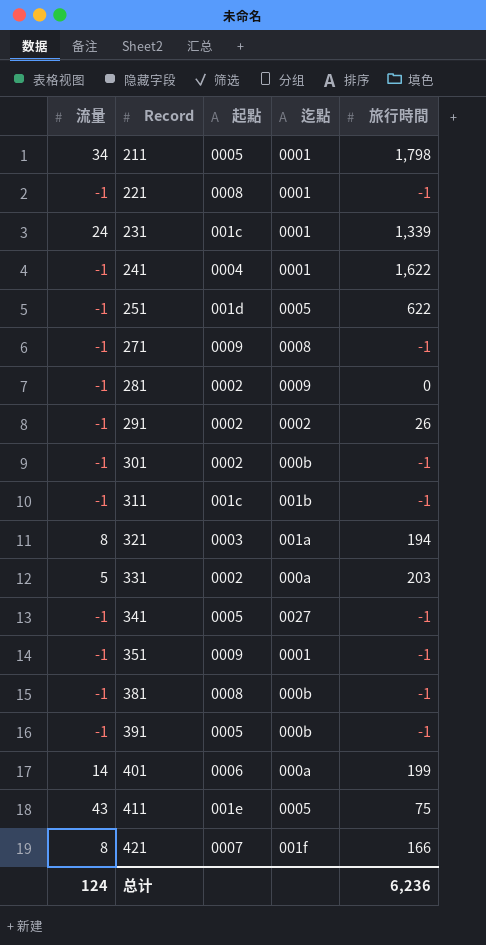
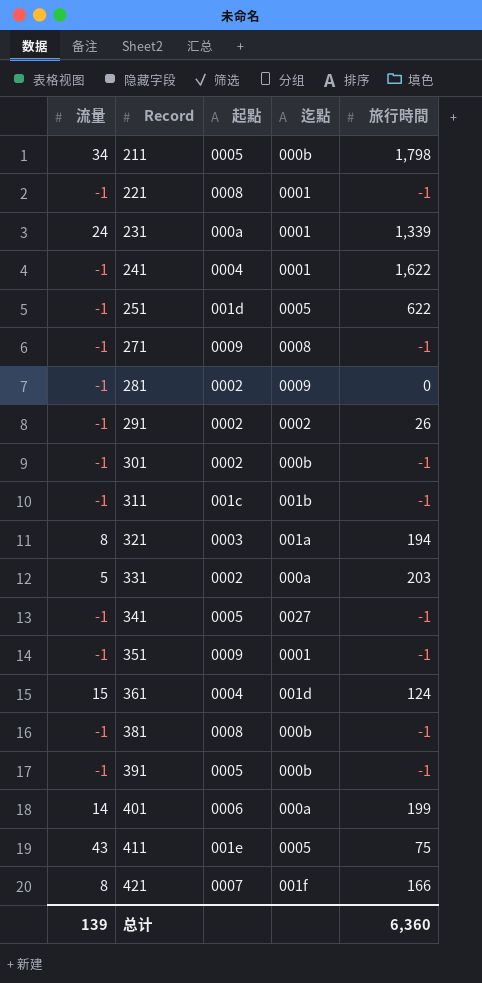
211 | 迄點: 0001 -> 000b
231 | 起點: 001c -> 000a
row 361: none -> 15 | 0004 | 001d | 124
总计 | 流量: 124 -> 139
总计 | 旅行時間: 6,236 -> 6,360

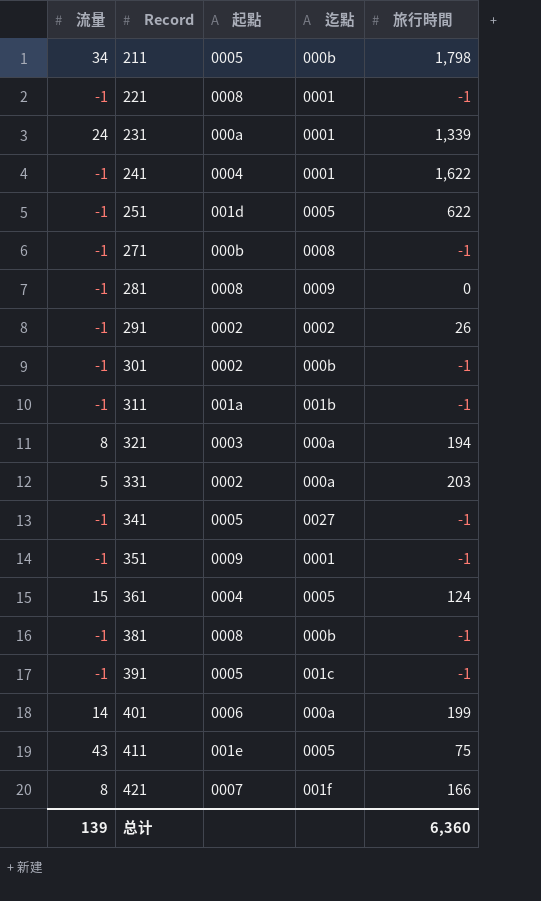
271 | 起點: 0009 -> 000b
281 | 起點: 0002 -> 0008
311 | 起點: 001c -> 001a
321 | 迄點: 001a -> 000a
361 | 迄點: 001d -> 0005
391 | 迄點: 000b -> 001c

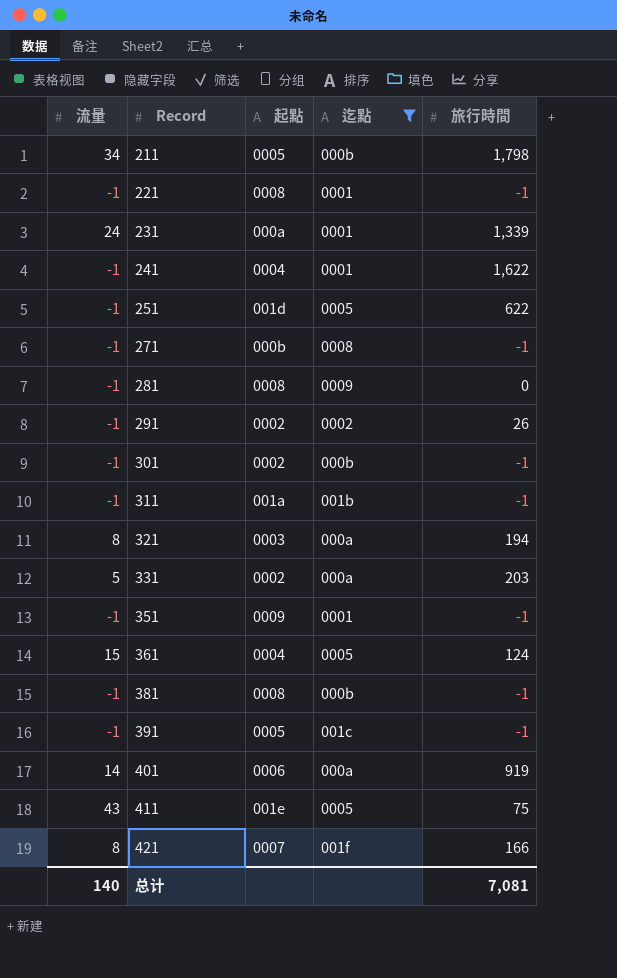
filter: none -> 迄點 != 0027
401 | 旅行時間: 199 -> 919
总计 | 流量: 139 -> 140
总计 | 旅行時間: 6,360 -> 7,081

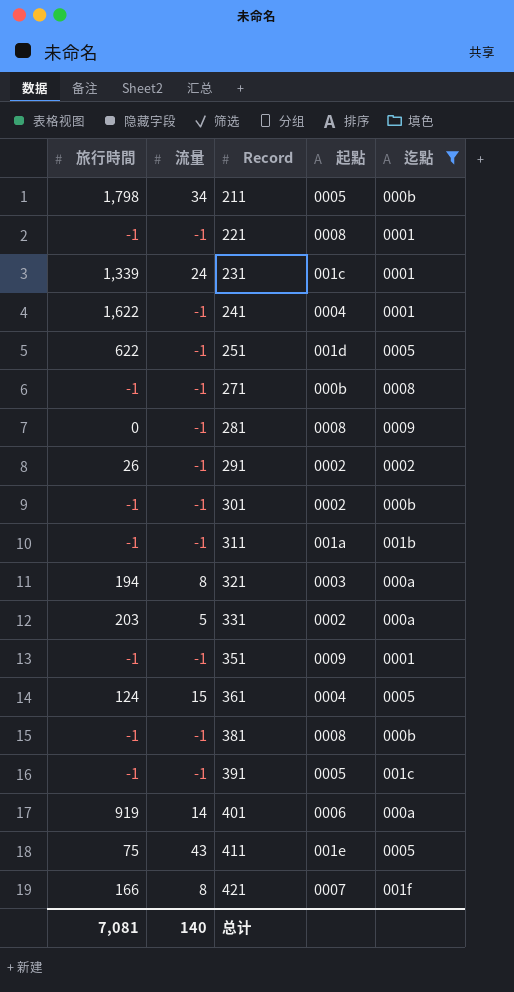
column 旅行時間 | position: 5 -> 1
231 | 起點: 000a -> 001c

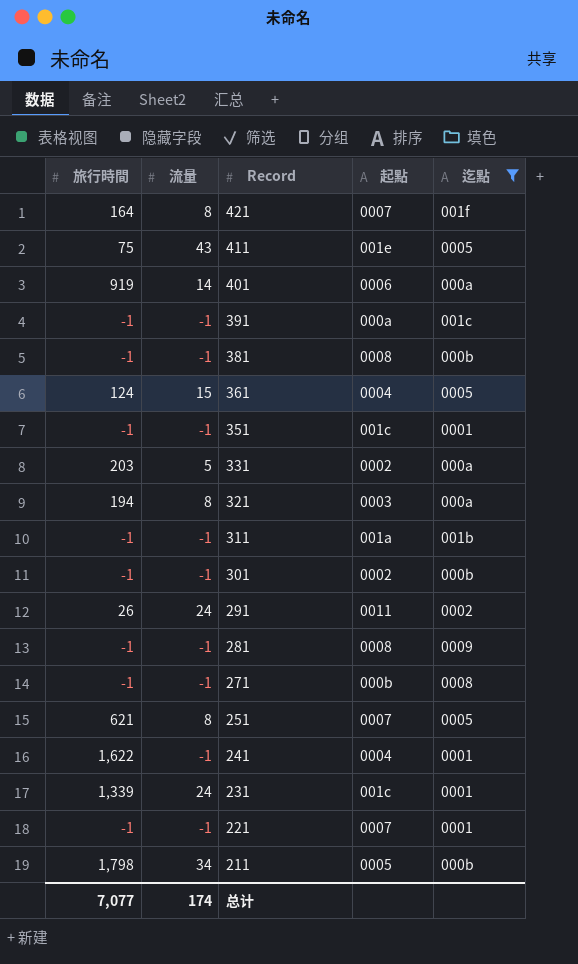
row order: Record ascending -> Record descending
421 | 旅行時間: 166 -> 164
391 | 起點: 0005 -> 000a
351 | 起點: 0009 -> 001c
291 | 流量: -1 -> 24
291 | 起點: 0002 -> 0011
281 | 旅行時間: 0 -> -1
251 | 旅行時間: 622 -> 621
251 | 流量: -1 -> 8
251 | 起點: 001d -> 0007
221 | 起點: 0008 -> 0007
总计 | 旅行時間: 7,081 -> 7,077
总计 | 流量: 140 -> 174

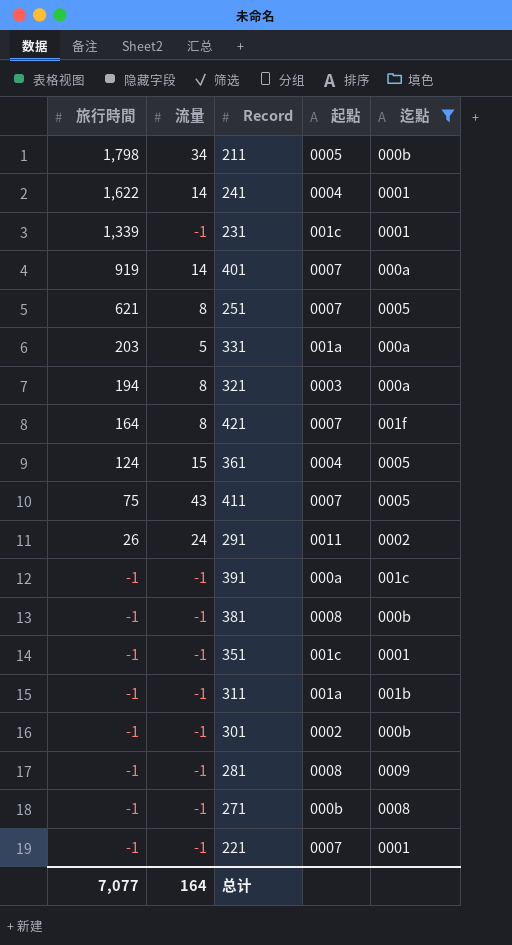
row order: Record descending -> 旅行時間 descending
241 | 流量: -1 -> 14
231 | 流量: 24 -> -1
401 | 起點: 0006 -> 0007
331 | 起點: 0002 -> 001a
411 | 起點: 001e -> 0007
总计 | 流量: 174 -> 164

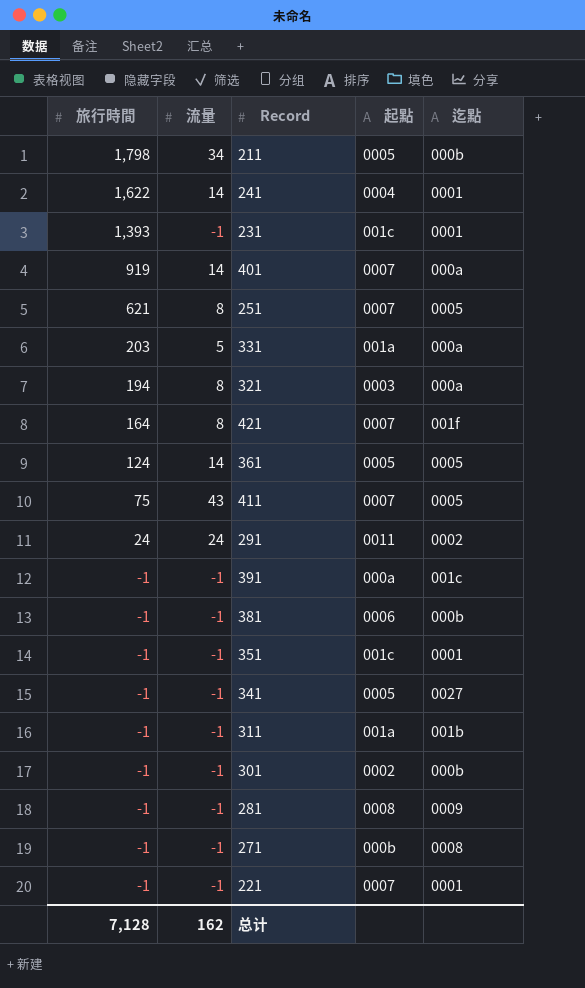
filter: 迄點 != 0027 -> none
231 | 旅行時間: 1,339 -> 1,393
361 | 流量: 15 -> 14
361 | 起點: 0004 -> 0005
291 | 旅行時間: 26 -> 24
381 | 起點: 0008 -> 0006
总计 | 旅行時間: 7,077 -> 7,128
总计 | 流量: 164 -> 162

